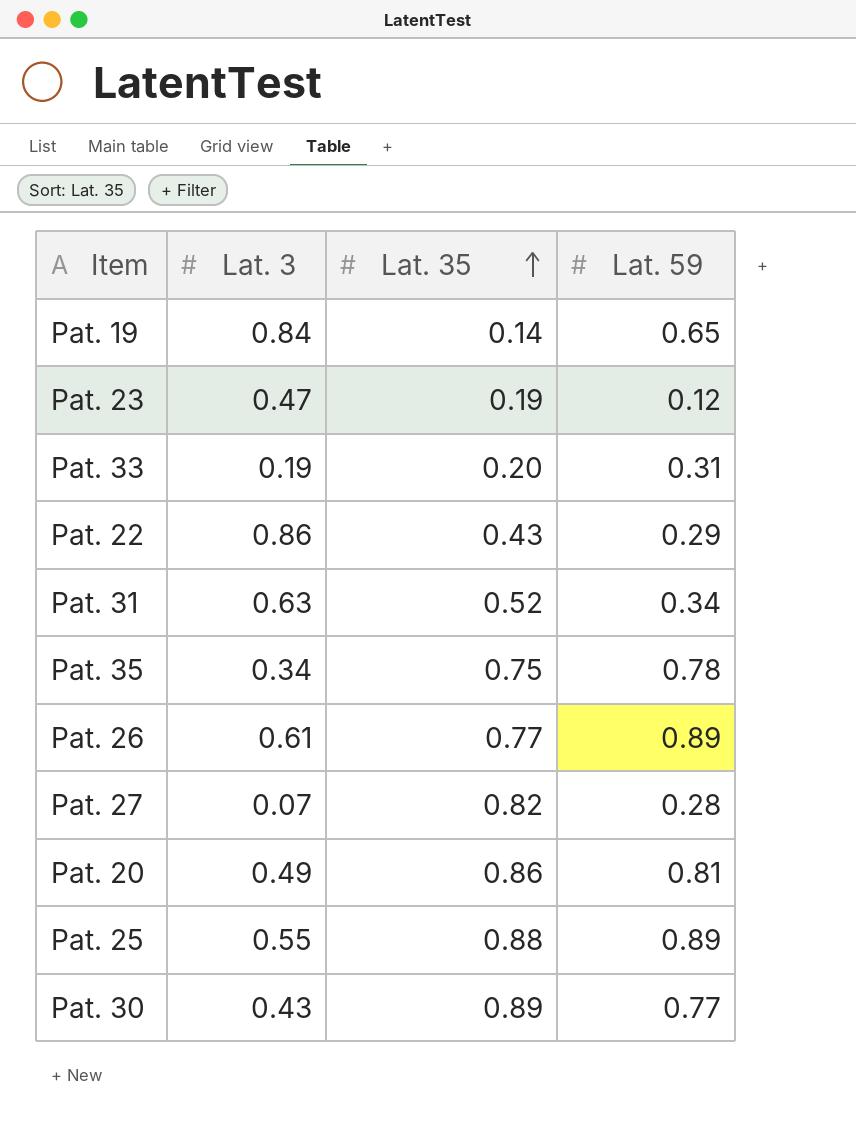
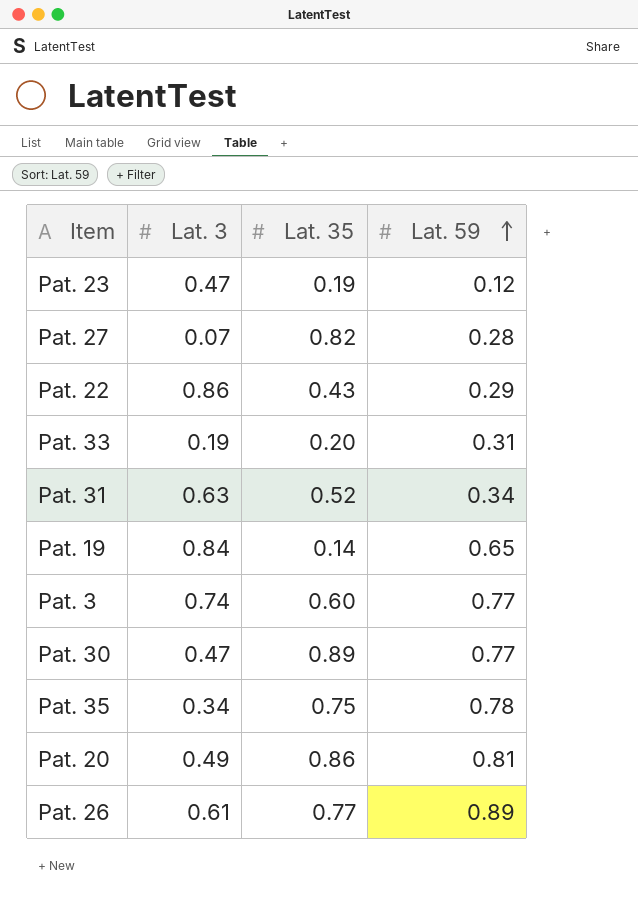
row order: Lat. 35 ascending -> Lat. 59 ascending
row Pat. 25: 0.55 | 0.88 | 0.89 -> none
row Pat. 3: none -> 0.74 | 0.60 | 0.77
Pat. 30 | Lat. 3: 0.43 -> 0.47

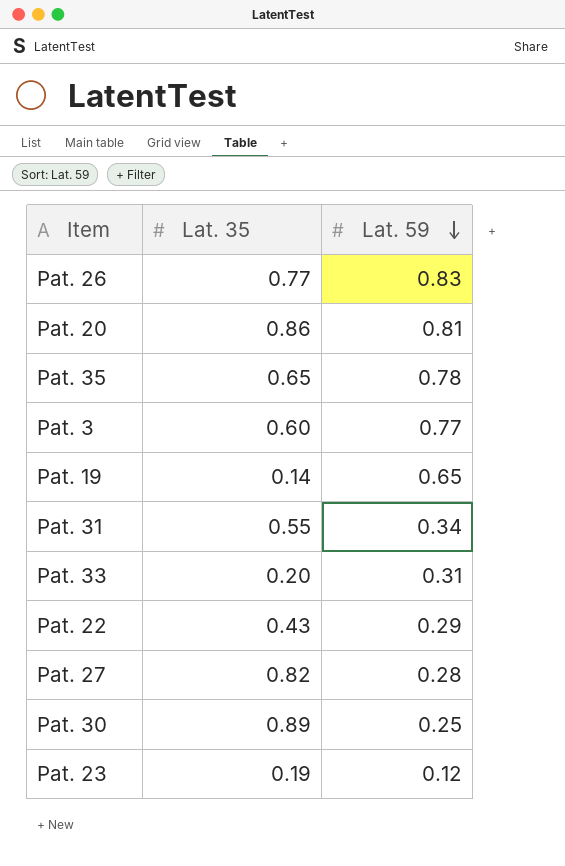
row order: Lat. 59 ascending -> Lat. 59 descending
column Lat. 3 | position: 2 -> none
Pat. 26 | Lat. 59: 0.89 -> 0.83
Pat. 35 | Lat. 35: 0.75 -> 0.65
Pat. 31 | Lat. 35: 0.52 -> 0.55
Pat. 30 | Lat. 59: 0.77 -> 0.25

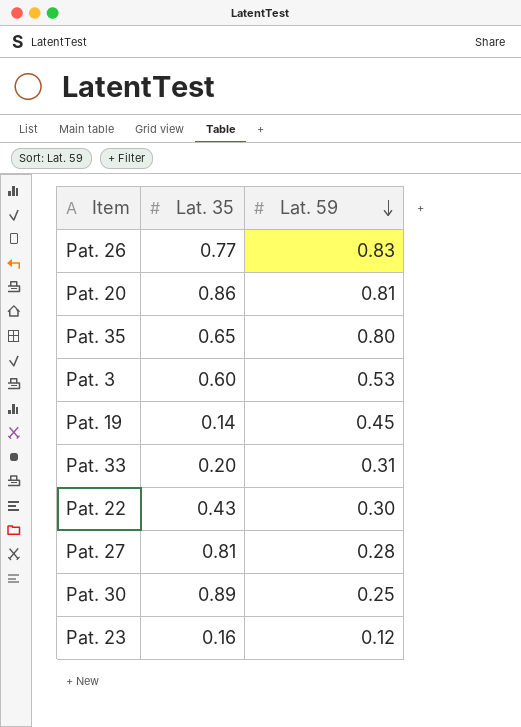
row Pat. 31: 0.55 | 0.34 -> none
Pat. 35 | Lat. 59: 0.78 -> 0.80
Pat. 3 | Lat. 59: 0.77 -> 0.53
Pat. 19 | Lat. 59: 0.65 -> 0.45
Pat. 22 | Lat. 59: 0.29 -> 0.30
Pat. 27 | Lat. 35: 0.82 -> 0.81
Pat. 23 | Lat. 35: 0.19 -> 0.16

